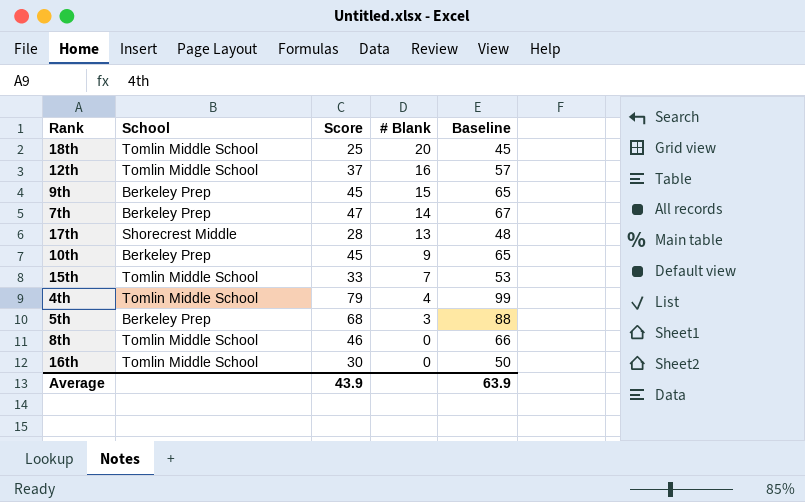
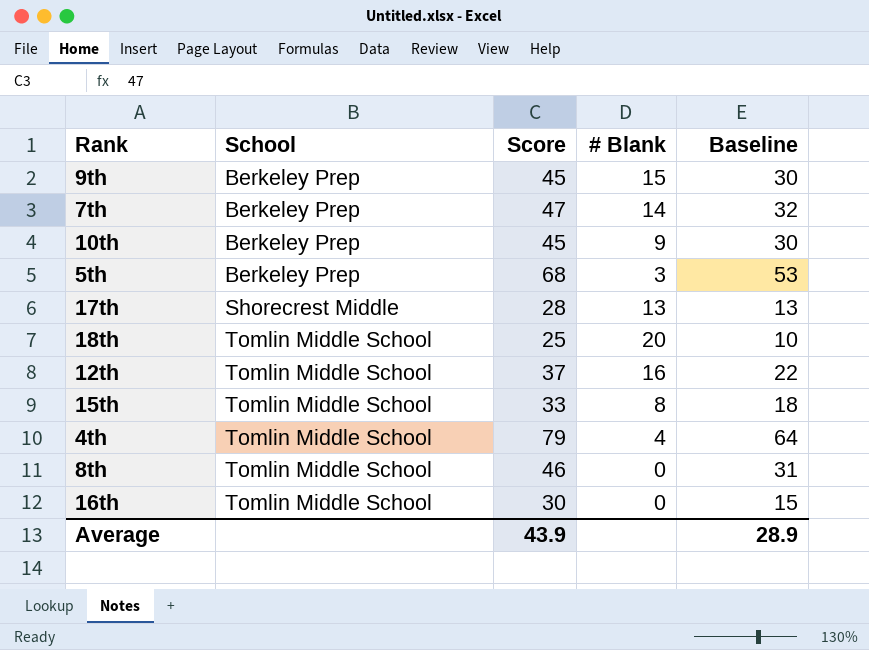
row order: # Blank descending -> School ascending
column Baseline | formula: [Score] + 20 -> [Score] - 15
15th | # Blank: 7 -> 8
Average | Baseline: 63.9 -> 28.9

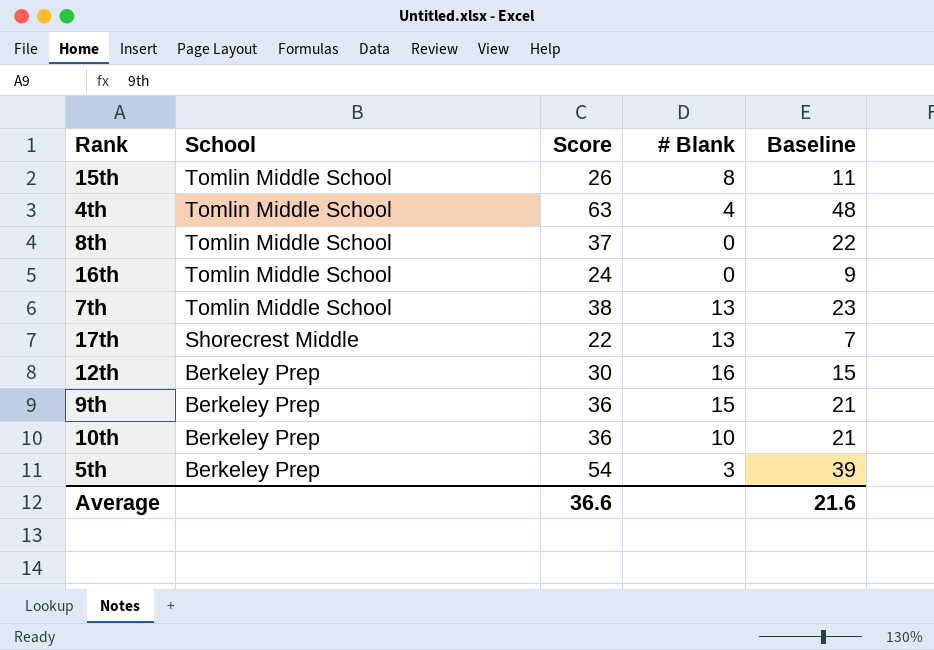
row order: School ascending -> School descending
row 18th: Tomlin Middle School | 25 | 20 | 10 -> none
15th | Score: 33 -> 26
15th | Baseline: 18 -> 11
4th | Score: 79 -> 63
4th | Baseline: 64 -> 48
8th | Score: 46 -> 37
8th | Baseline: 31 -> 22
16th | Score: 30 -> 24
16th | Baseline: 15 -> 9
7th | School: Berkeley Prep -> Tomlin Middle School
7th | Score: 47 -> 38
7th | # Blank: 14 -> 13
7th | Baseline: 32 -> 23
17th | Score: 28 -> 22
17th | Baseline: 13 -> 7
12th | School: Tomlin Middle School -> Berkeley Prep
12th | Score: 37 -> 30
12th | Baseline: 22 -> 15
9th | Score: 45 -> 36
9th | Baseline: 30 -> 21
10th | Score: 45 -> 36
10th | # Blank: 9 -> 10
10th | Baseline: 30 -> 21
5th | Score: 68 -> 54
5th | Baseline: 53 -> 39
Average | Score: 43.9 -> 36.6
Average | Baseline: 28.9 -> 21.6

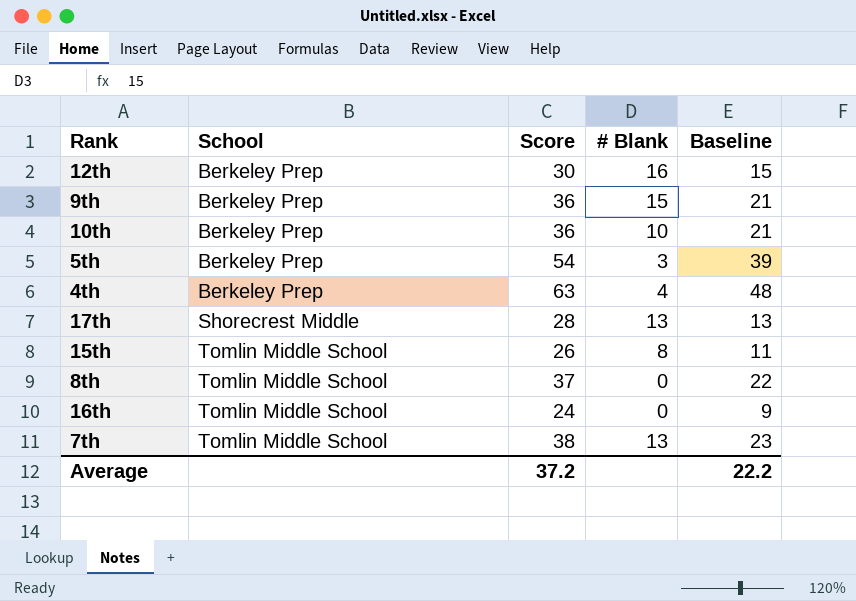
row order: School descending -> School ascending
4th | School: Tomlin Middle School -> Berkeley Prep
17th | Score: 22 -> 28
17th | Baseline: 7 -> 13
Average | Score: 36.6 -> 37.2
Average | Baseline: 21.6 -> 22.2

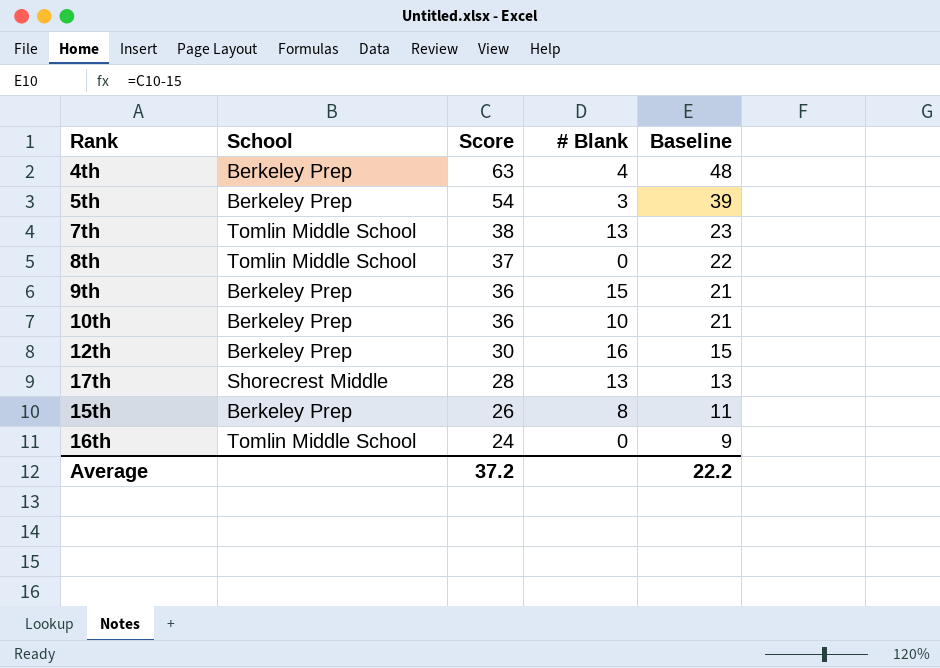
row order: School ascending -> Score descending
15th | School: Tomlin Middle School -> Berkeley Prep

